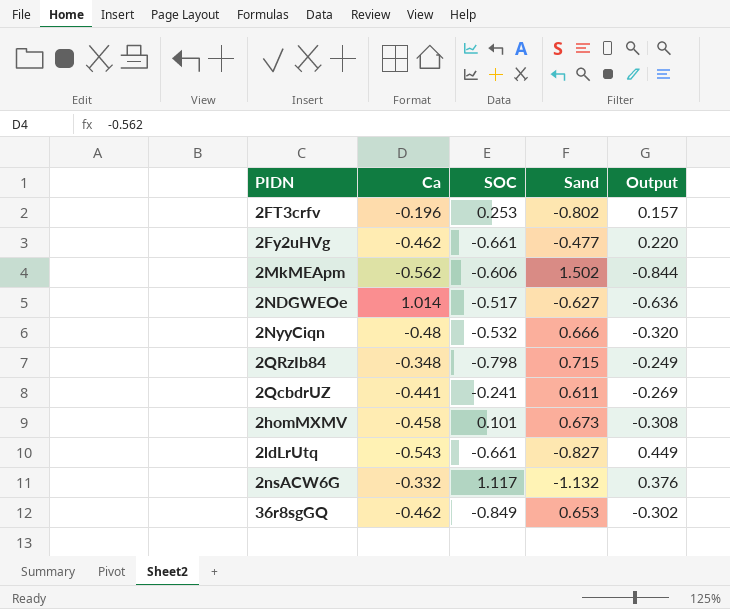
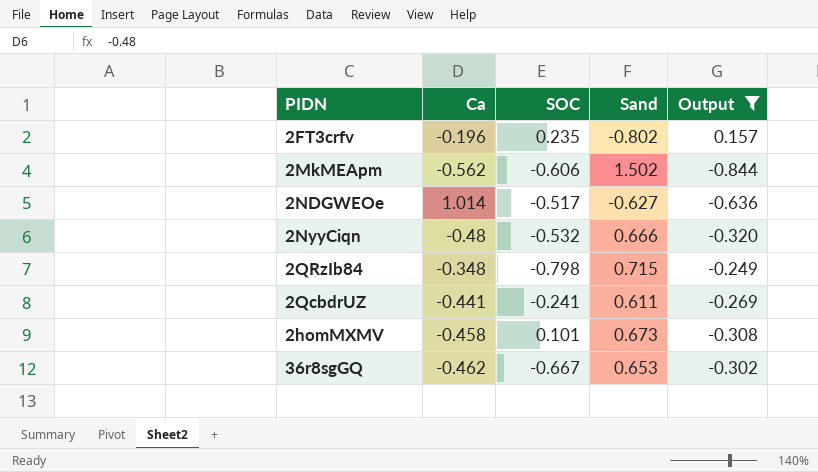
filter: none -> Output <= 0.157
2FT3crfv | SOC: 0.253 -> 0.235
36r8sgGQ | SOC: -0.849 -> -0.667

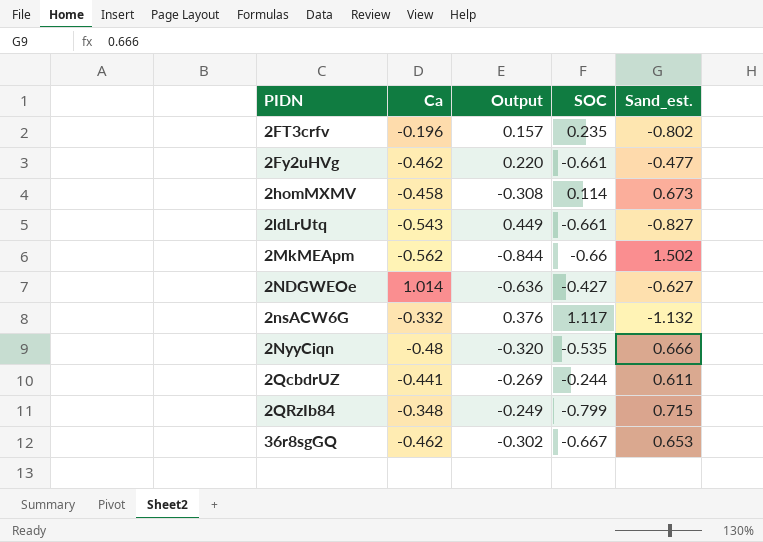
filter: Output <= 0.157 -> none
row order: none -> PIDN ascending
column Output | position: 5 -> 3
column name: Sand -> Sand_est.
2homMXMV | SOC: 0.101 -> 0.114
2MkMEApm | SOC: -0.606 -> -0.66
2NDGWEOe | SOC: -0.517 -> -0.427
2NyyCiqn | SOC: -0.532 -> -0.535
2QcbdrUZ | SOC: -0.241 -> -0.244
2QRzIb84 | SOC: -0.798 -> -0.799

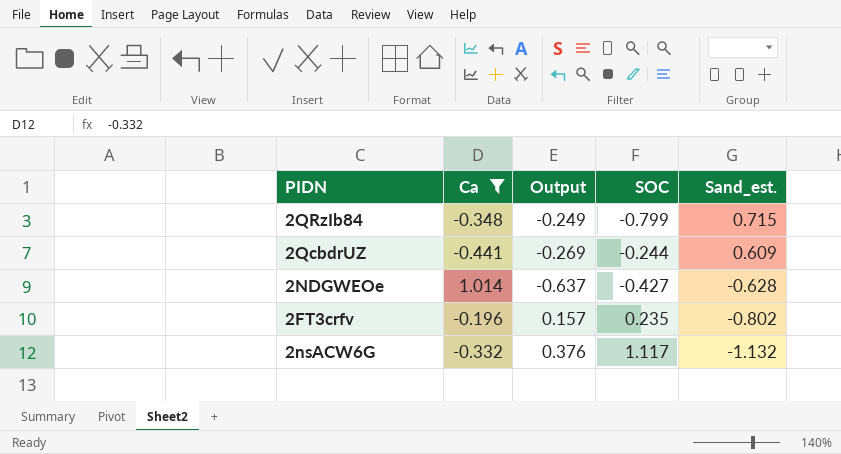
filter: none -> Ca >= -0.441
row order: PIDN ascending -> Sand_est. descending
2QcbdrUZ | Sand_est.: 0.611 -> 0.609
2NDGWEOe | Output: -0.636 -> -0.637
2NDGWEOe | Sand_est.: -0.627 -> -0.628

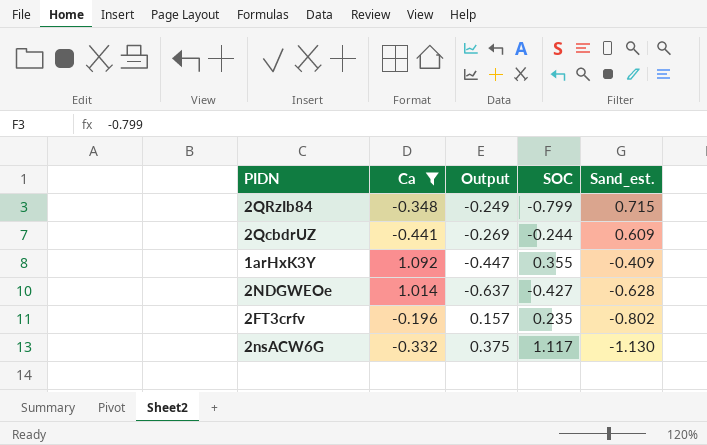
row 1arHxK3Y: none -> 1.092 | -0.447 | 0.355 | -0.409
2nsACW6G | Output: 0.376 -> 0.375
2nsACW6G | Sand_est.: -1.132 -> -1.130

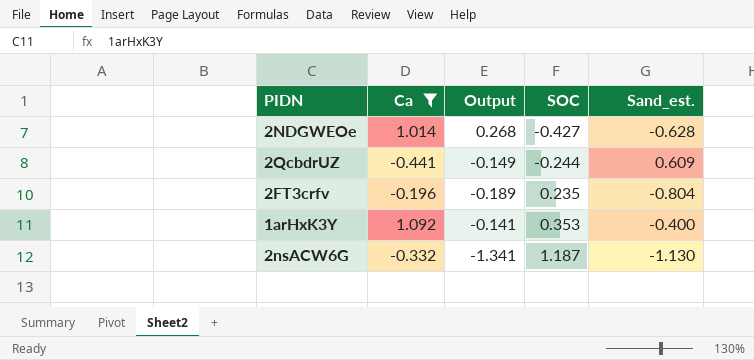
row order: Sand_est. descending -> SOC ascending
column Output | formula: [Ca] * [Sand_est.] -> [SOC] * [Sand_est.]
row 2QRzIb84: -0.348 | -0.249 | -0.799 | 0.715 -> none
2FT3crfv | Sand_est.: -0.802 -> -0.804
1arHxK3Y | SOC: 0.355 -> 0.353
1arHxK3Y | Sand_est.: -0.409 -> -0.400
2nsACW6G | SOC: 1.117 -> 1.187

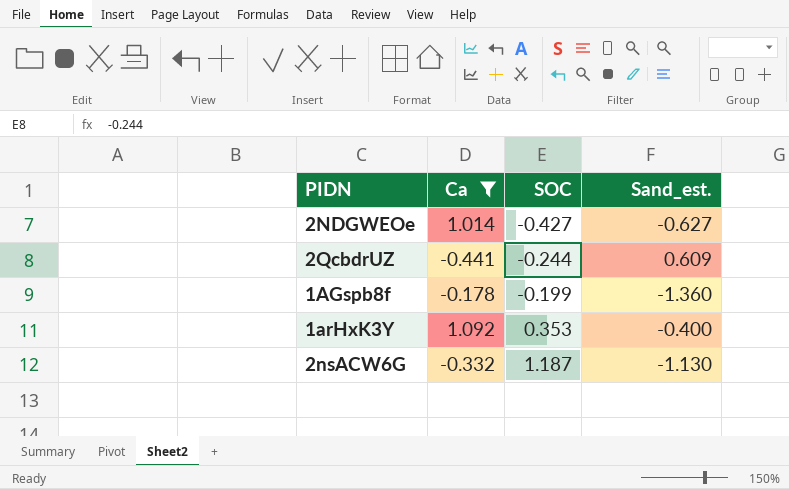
column Output | formula: [SOC] * [Sand_est.] -> none
row 2FT3crfv: -0.196 | -0.189 | 0.235 | -0.804 -> none
2NDGWEOe | Sand_est.: -0.628 -> -0.627
row 1AGspb8f: none -> -0.178 | -0.199 | -1.360

